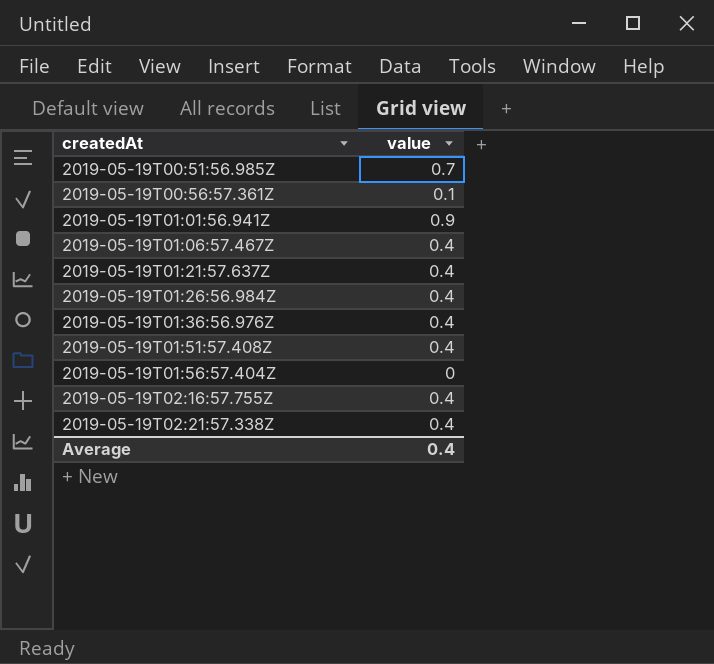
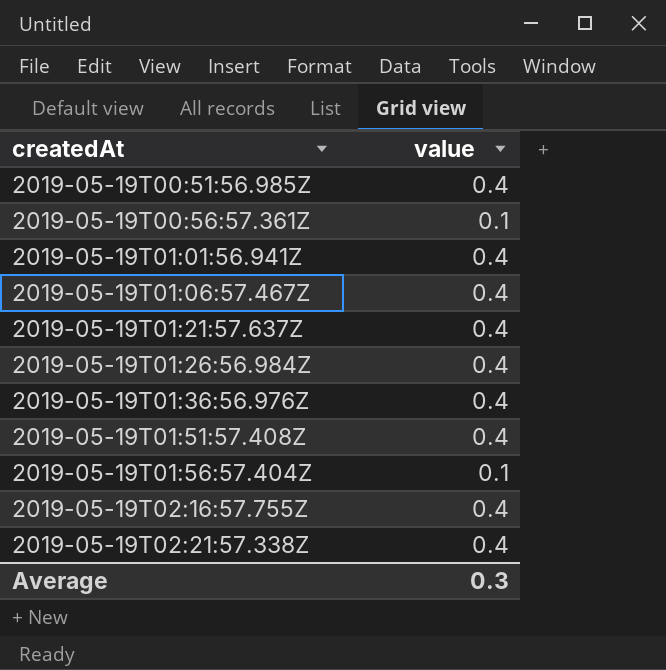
2019-05-19T00:51:56.985Z | value: 0.7 -> 0.4
2019-05-19T01:01:56.941Z | value: 0.9 -> 0.4
2019-05-19T01:56:57.404Z | value: 0 -> 0.1
Average | value: 0.4 -> 0.3

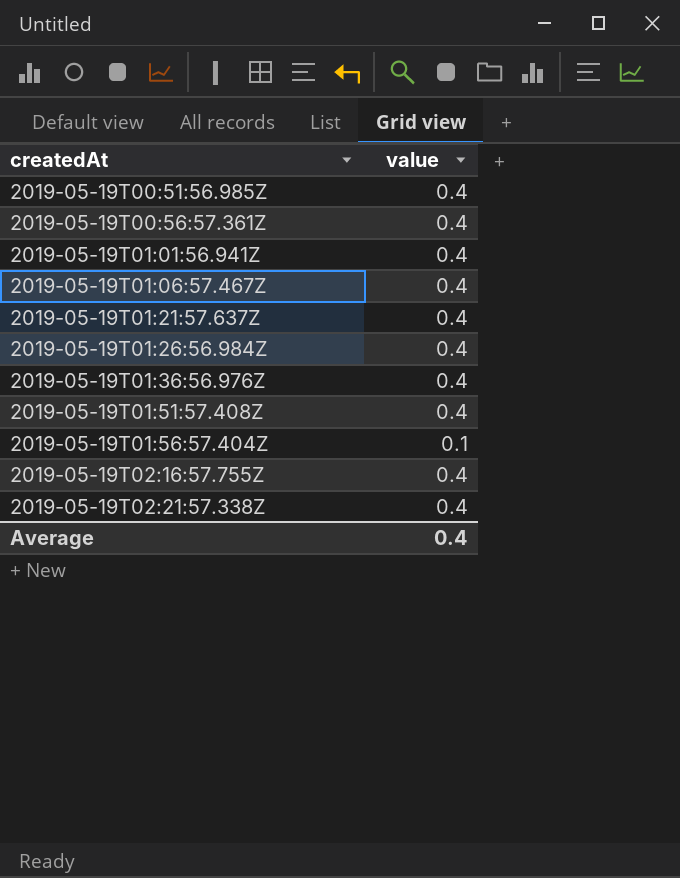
2019-05-19T00:56:57.361Z | value: 0.1 -> 0.4
Average | value: 0.3 -> 0.4

